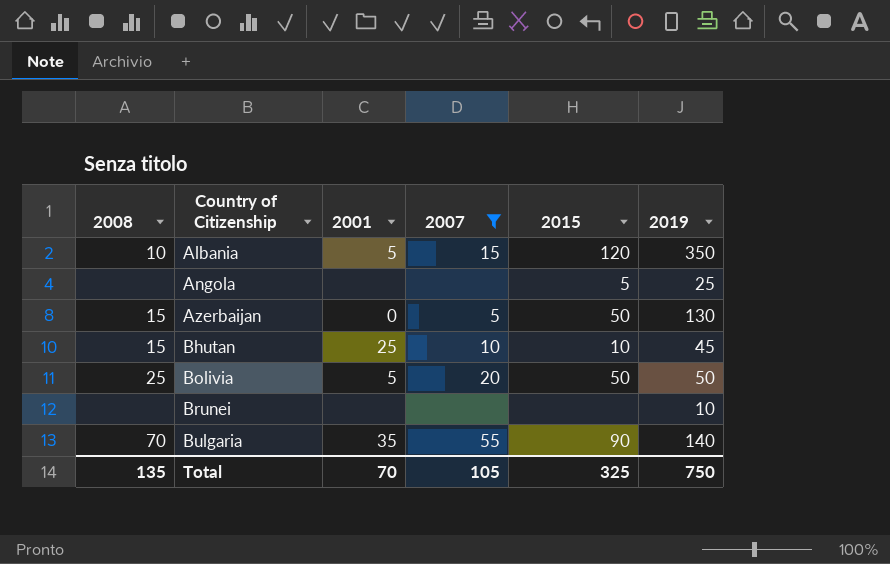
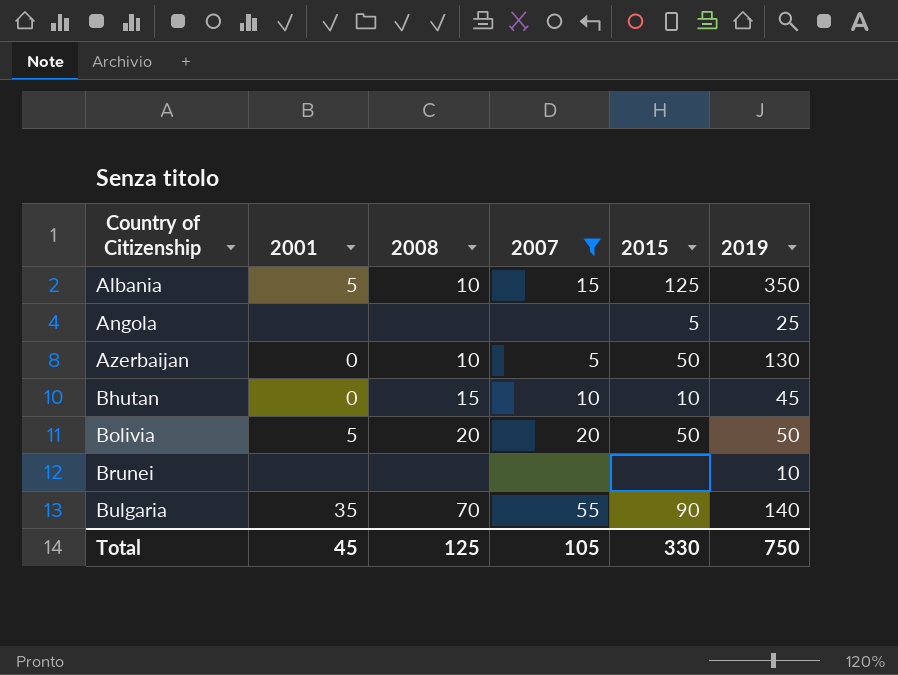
column 2008 | position: 1 -> 3
Albania | 2015: 120 -> 125
Azerbaijan | 2008: 15 -> 10
Bhutan | 2001: 25 -> 0
Bolivia | 2008: 25 -> 20
Total | 2001: 70 -> 45
Total | 2008: 135 -> 125
Total | 2015: 325 -> 330

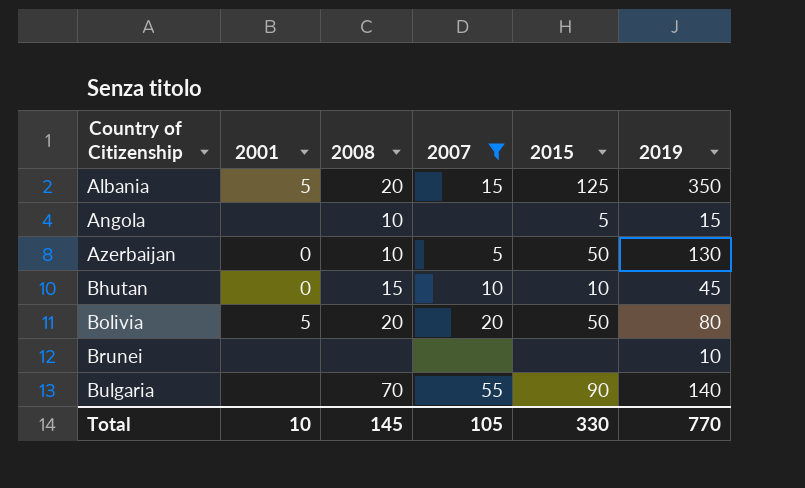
Albania | 2008: 10 -> 20
Angola | 2008: none -> 10
Angola | 2019: 25 -> 15
Bolivia | 2019: 50 -> 80
Bulgaria | 2001: 35 -> none
Total | 2001: 45 -> 10
Total | 2008: 125 -> 145
Total | 2019: 750 -> 770

